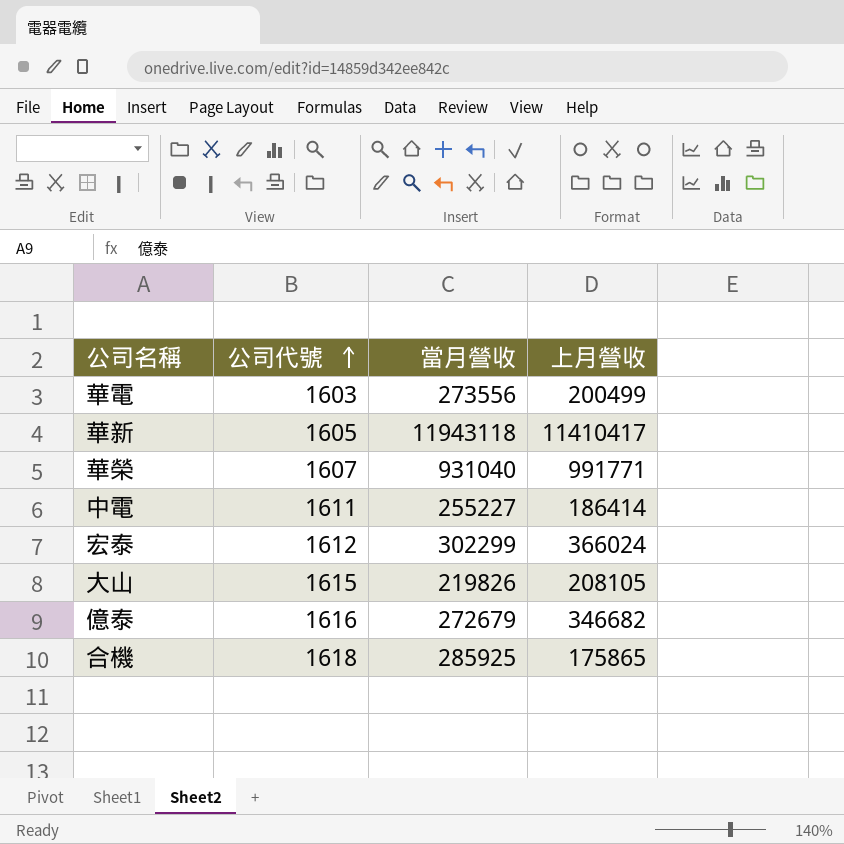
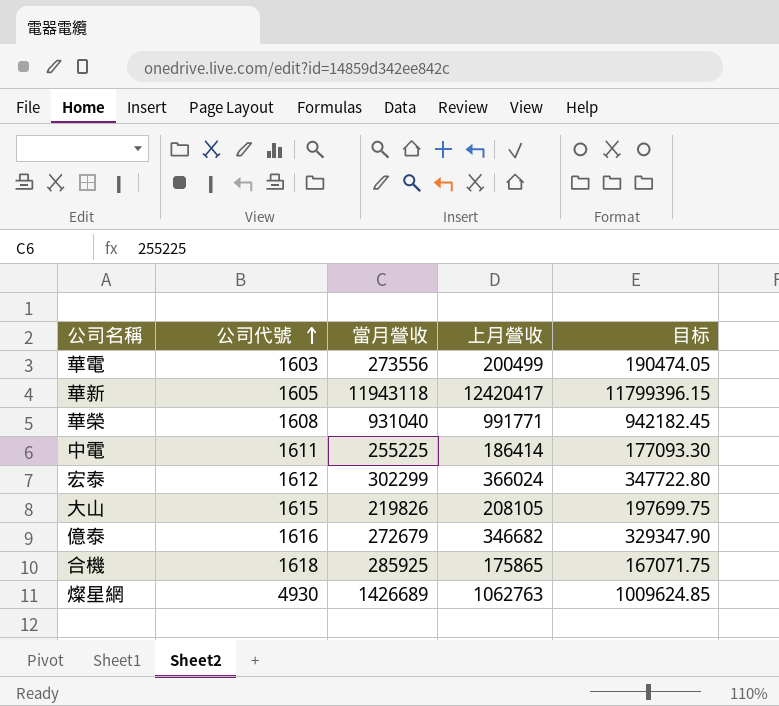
column 目标 | formula: none -> [上月營收] * 0.95
華新 | 上月營收: 11410417 -> 12420417
華榮 | 公司代號: 1607 -> 1608
中電 | 當月營收: 255227 -> 255225
row 燦星網: none -> 4930 | 1426689 | 1062763 | 1009624.85

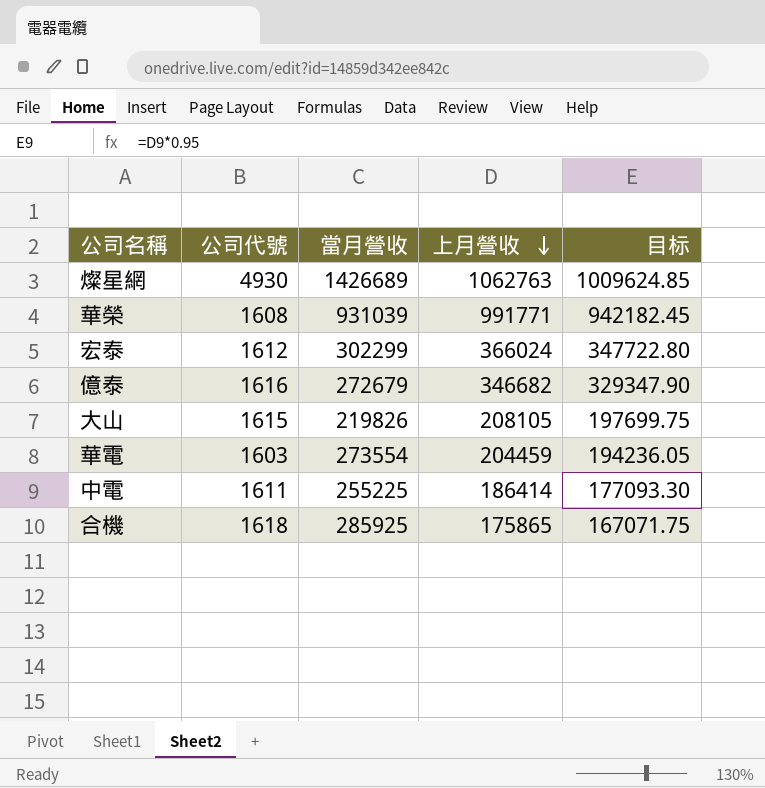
row order: 公司代號 ascending -> 上月營收 descending
row 華新: 1605 | 11943118 | 12420417 | 11799396.15 -> none
華榮 | 當月營收: 931040 -> 931039
華電 | 當月營收: 273556 -> 273554
華電 | 上月營收: 200499 -> 204459
華電 | 目标: 190474.05 -> 194236.05

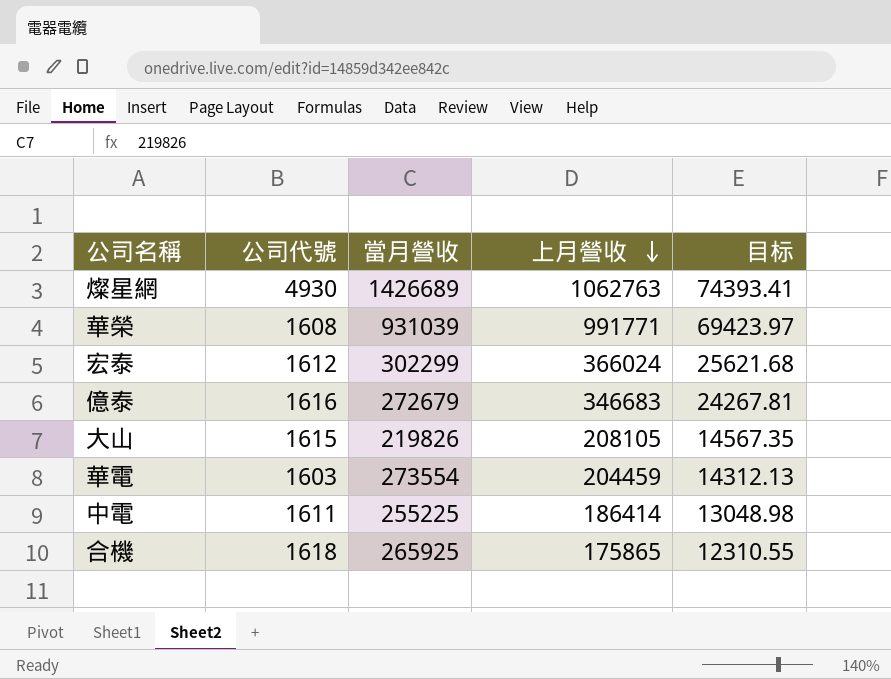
column 目标 | formula: [上月營收] * 0.95 -> [上月營收] * 0.07
億泰 | 上月營收: 346682 -> 346683
合機 | 當月營收: 285925 -> 265925

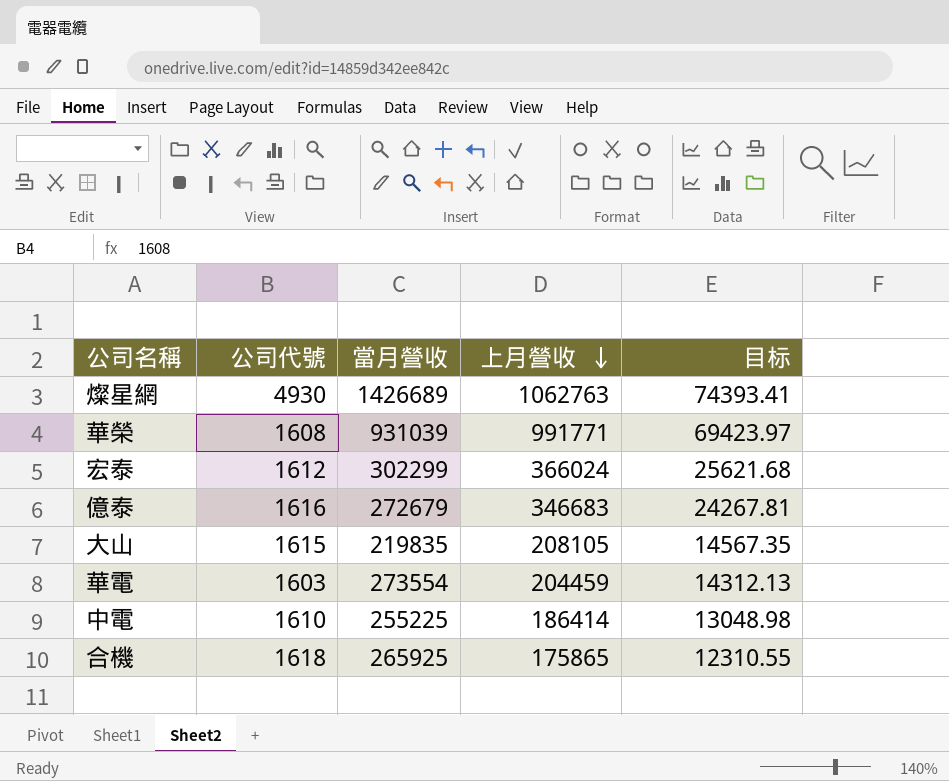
大山 | 當月營收: 219826 -> 219835
中電 | 公司代號: 1611 -> 1610

